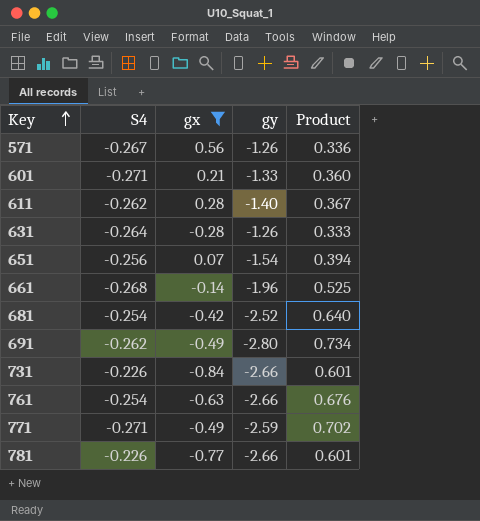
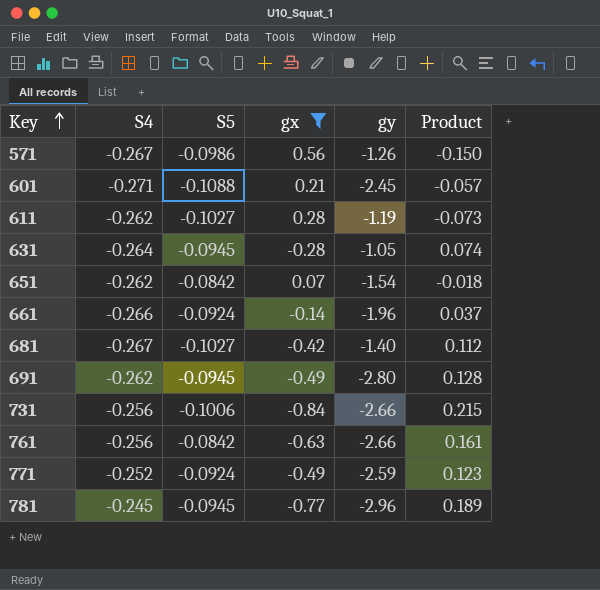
column S5 | position: none -> 3
column Product | formula: [S4] * [gy] -> [S4] * [gx]
601 | gy: -1.33 -> -2.45
611 | gy: -1.40 -> -1.19
631 | gy: -1.26 -> -1.05
651 | S4: -0.256 -> -0.262
661 | S4: -0.268 -> -0.266
681 | S4: -0.254 -> -0.267
681 | gy: -2.52 -> -1.40
731 | S4: -0.226 -> -0.256
761 | S4: -0.254 -> -0.256
771 | S4: -0.271 -> -0.252
781 | S4: -0.226 -> -0.245
781 | gy: -2.66 -> -2.96

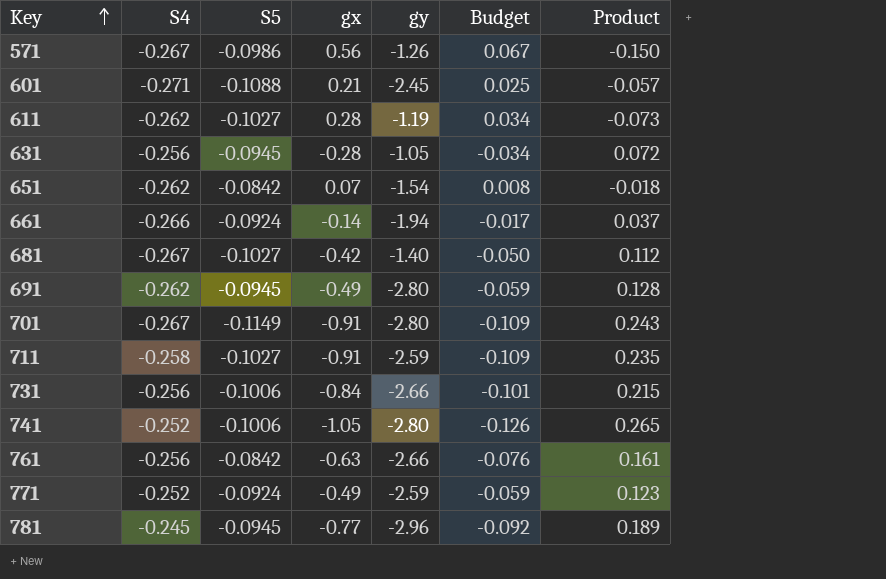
filter: gx >= -0.84 -> none
column Budget | formula: none -> [gx] * 0.12
631 | S4: -0.264 -> -0.256
631 | Product: 0.074 -> 0.072
661 | gy: -1.96 -> -1.94

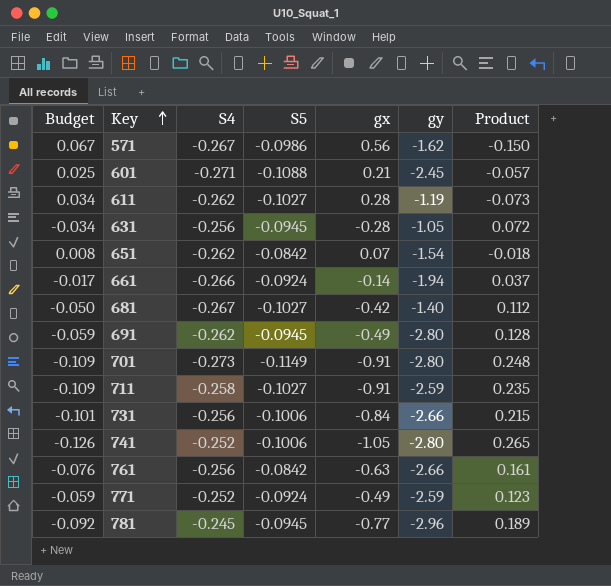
column Budget | position: 6 -> 1
571 | gy: -1.26 -> -1.62
701 | S4: -0.267 -> -0.273
701 | Product: 0.243 -> 0.248

